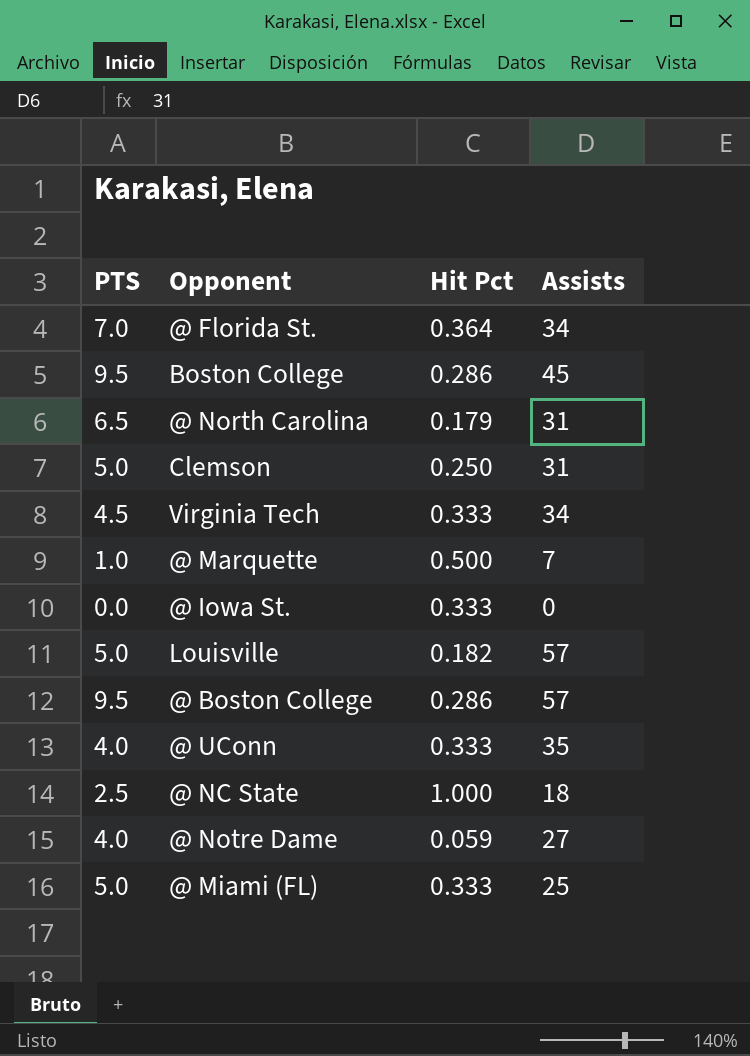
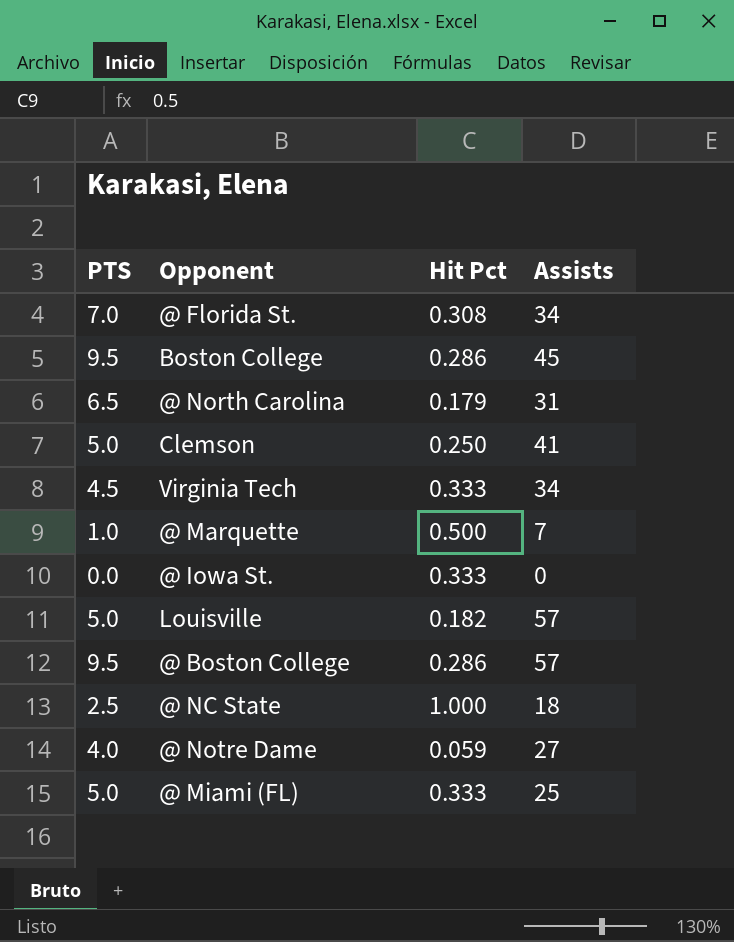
row @ UConn: 4.0 | 0.333 | 35 -> none
@ Florida St. | Hit Pct: 0.364 -> 0.308
Clemson | Assists: 31 -> 41

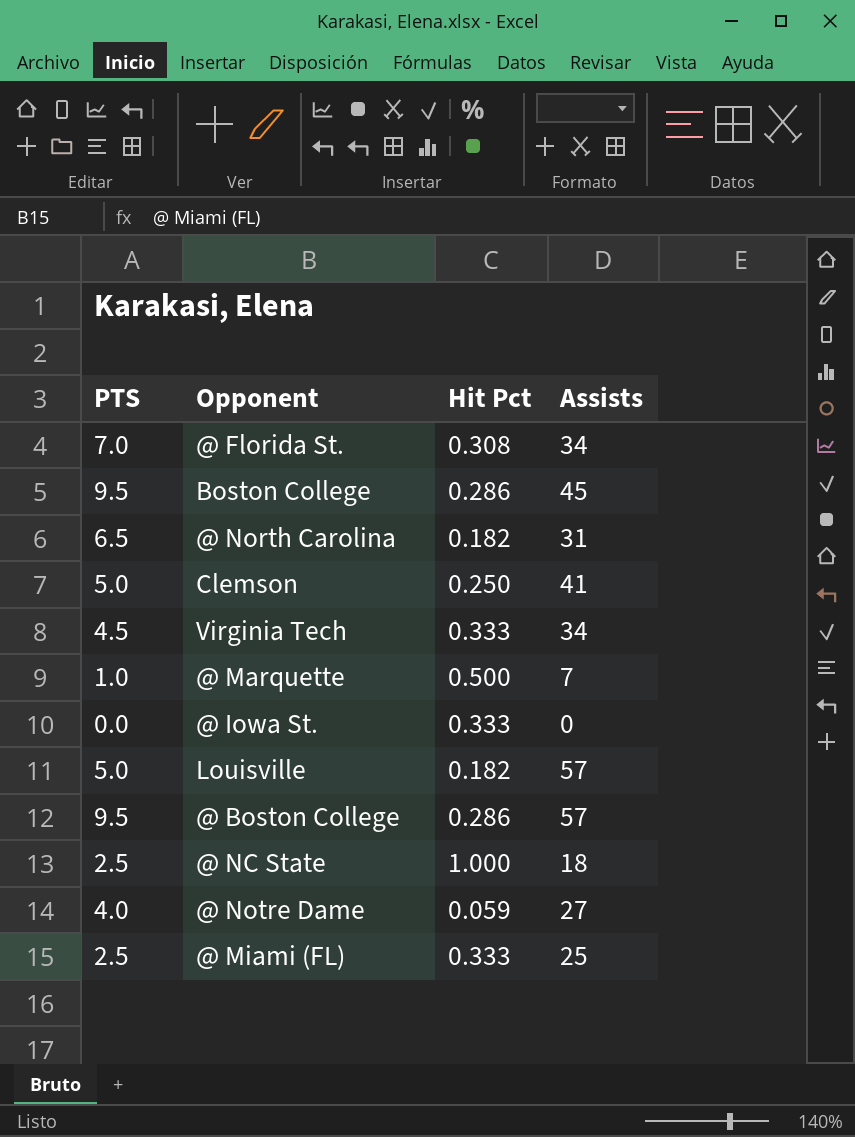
@ North Carolina | Hit Pct: 0.179 -> 0.182
@ Miami (FL) | PTS: 5.0 -> 2.5

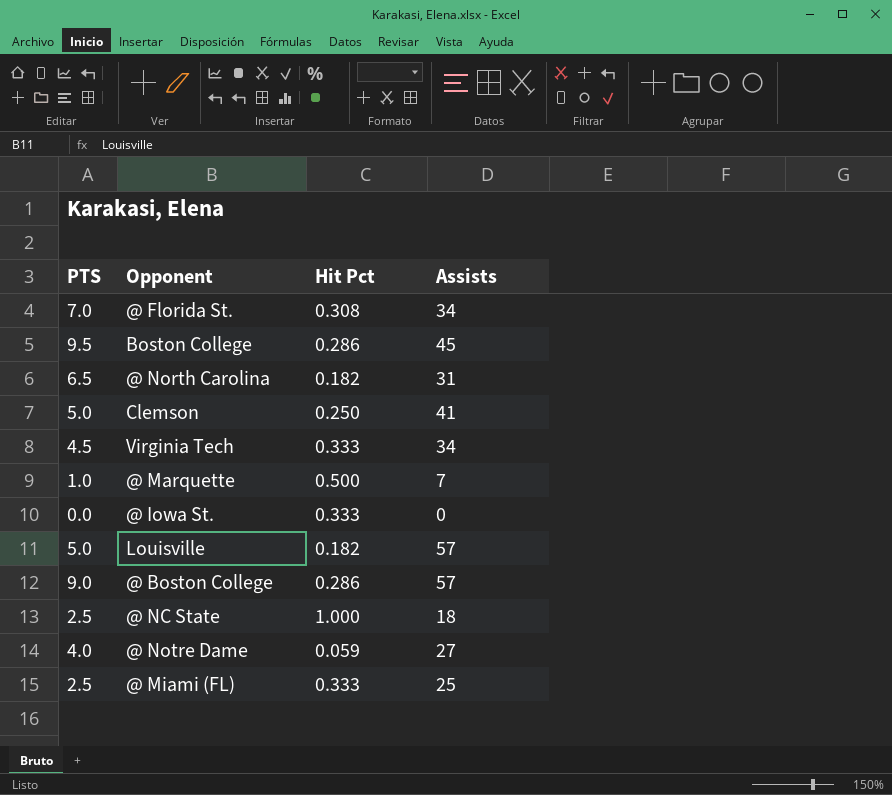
@ Boston College | PTS: 9.5 -> 9.0

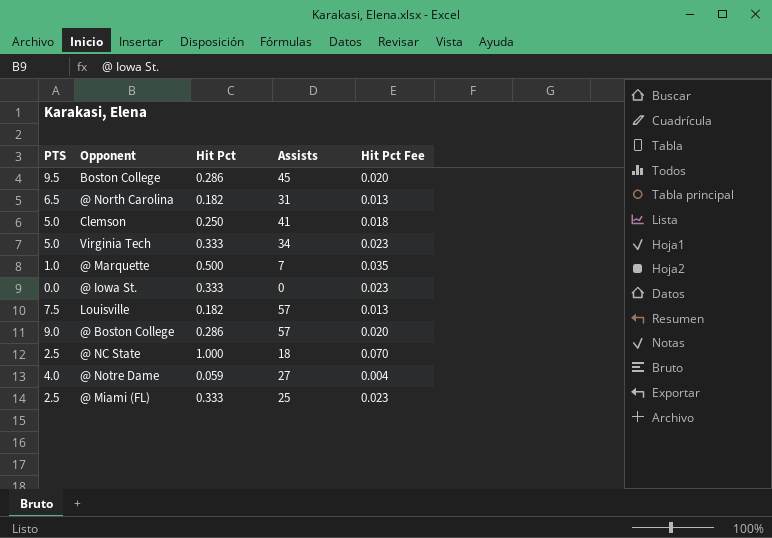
column Hit Pct Fee | formula: none -> [Hit Pct] * 0.07
row @ Florida St.: 7.0 | 0.308 | 34 -> none
Virginia Tech | PTS: 4.5 -> 5.0
Louisville | PTS: 5.0 -> 7.5

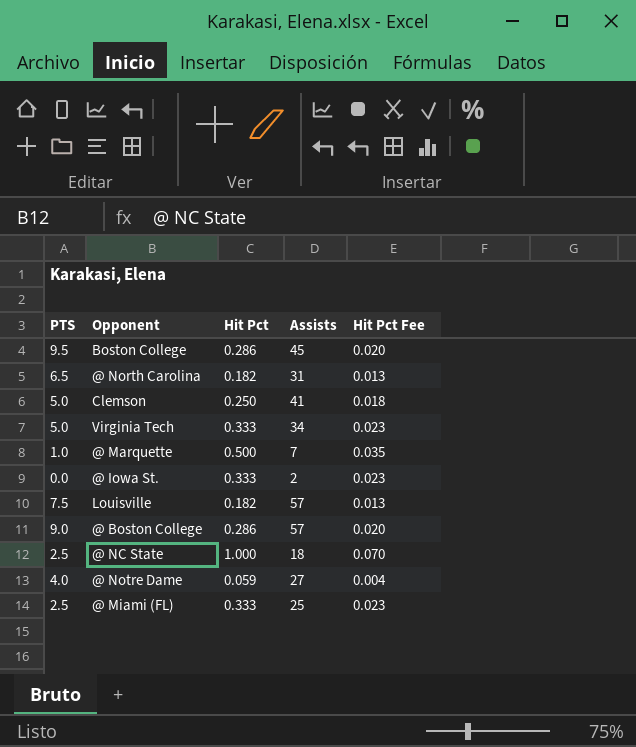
@ Iowa St. | Assists: 0 -> 2

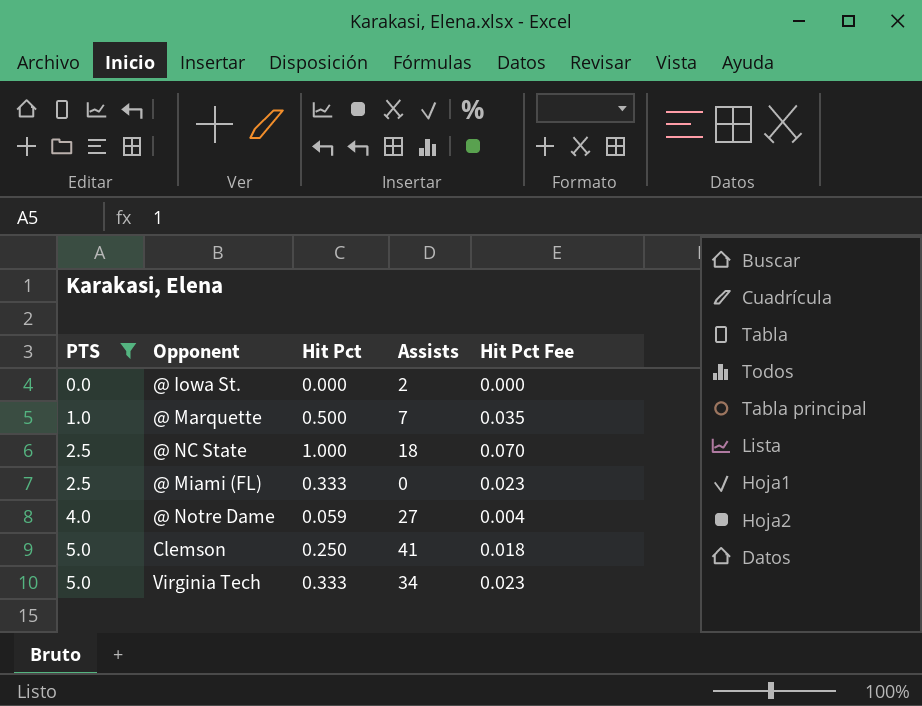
filter: none -> PTS <= 5.0
row order: none -> PTS ascending
@ Iowa St. | Hit Pct: 0.333 -> 0.000
@ Iowa St. | Hit Pct Fee: 0.023 -> 0.000
@ Miami (FL) | Assists: 25 -> 0

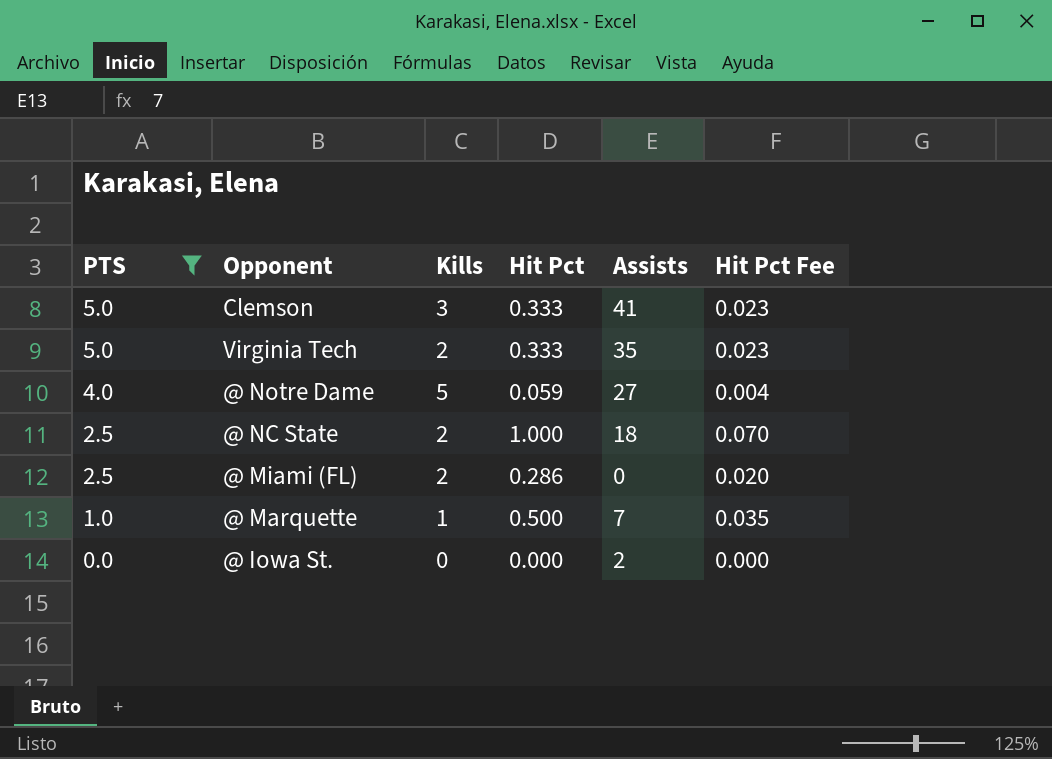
row order: PTS ascending -> PTS descending
column Kills | position: none -> 3
Clemson | Hit Pct: 0.250 -> 0.333
Clemson | Hit Pct Fee: 0.018 -> 0.023
Virginia Tech | Assists: 34 -> 35
@ Miami (FL) | Hit Pct: 0.333 -> 0.286
@ Miami (FL) | Hit Pct Fee: 0.023 -> 0.020

